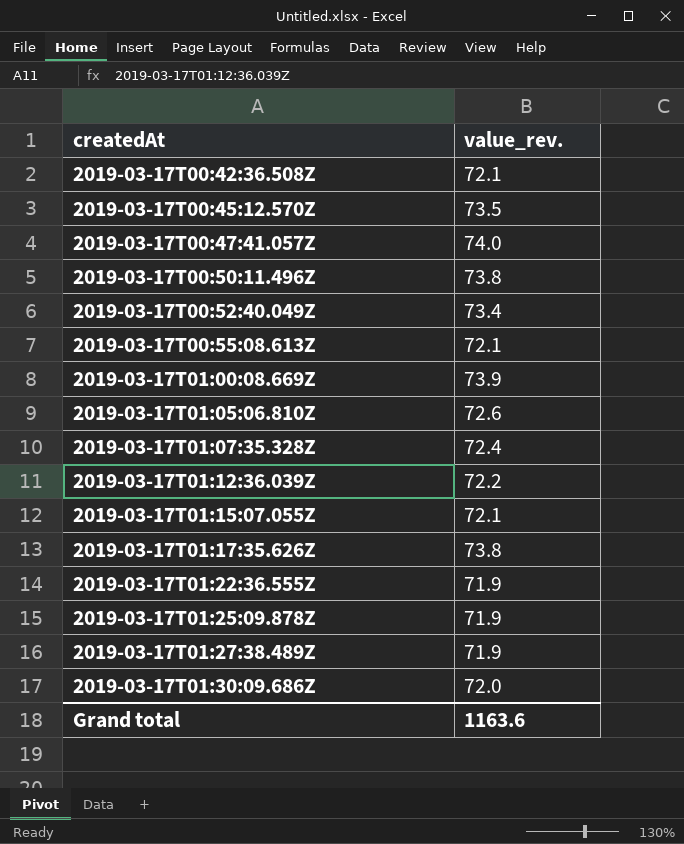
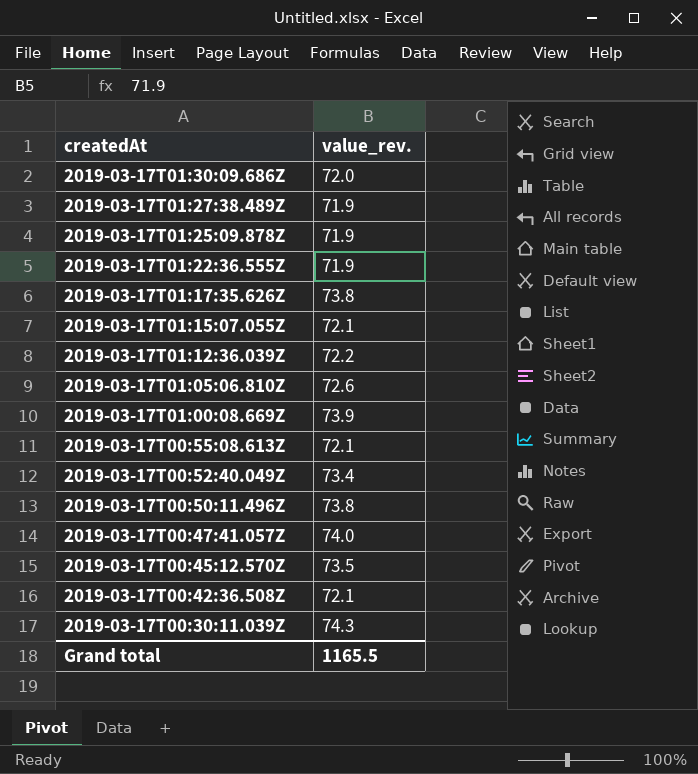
row order: createdAt ascending -> createdAt descending
row 2019-03-17T01:07:35.328Z: 72.4 -> none
row 2019-03-17T00:30:11.039Z: none -> 74.3
Grand total | value_rev.: 1163.6 -> 1165.5

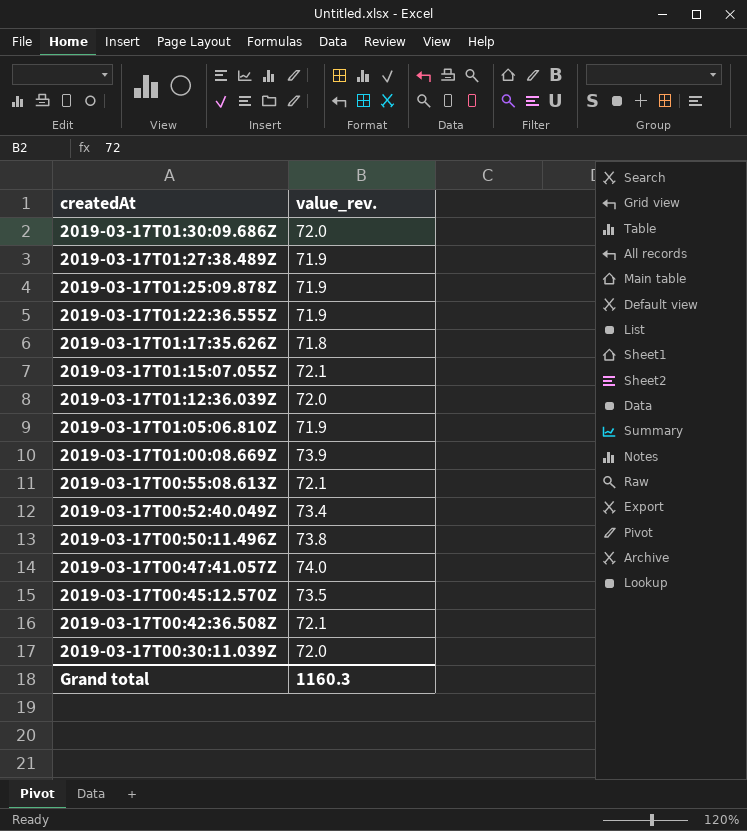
2019-03-17T01:17:35.626Z | value_rev.: 73.8 -> 71.8
2019-03-17T01:12:36.039Z | value_rev.: 72.2 -> 72.0
2019-03-17T01:05:06.810Z | value_rev.: 72.6 -> 71.9
2019-03-17T00:30:11.039Z | value_rev.: 74.3 -> 72.0
Grand total | value_rev.: 1165.5 -> 1160.3

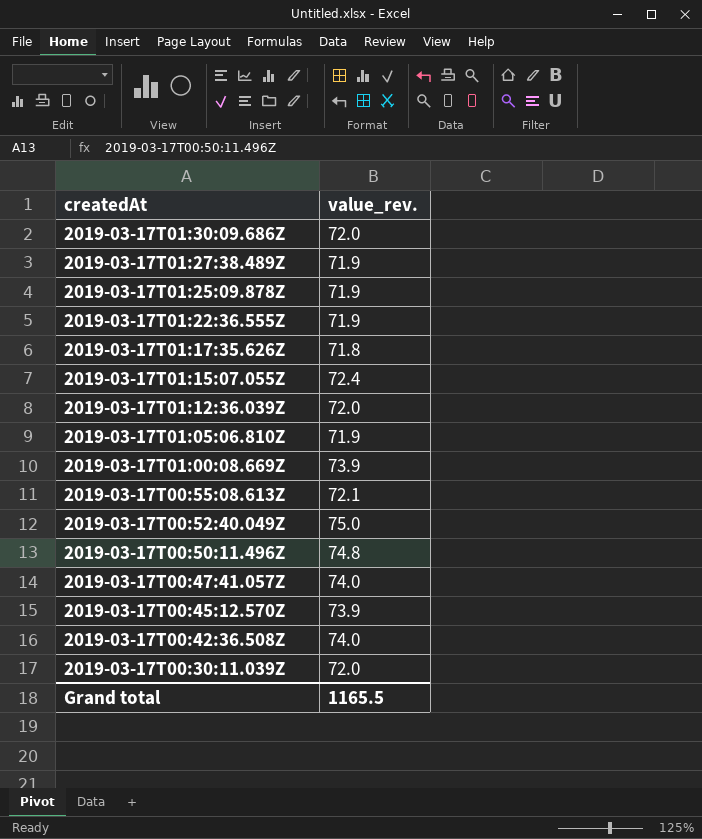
2019-03-17T01:15:07.055Z | value_rev.: 72.1 -> 72.4
2019-03-17T00:52:40.049Z | value_rev.: 73.4 -> 75.0
2019-03-17T00:50:11.496Z | value_rev.: 73.8 -> 74.8
2019-03-17T00:45:12.570Z | value_rev.: 73.5 -> 73.9
2019-03-17T00:42:36.508Z | value_rev.: 72.1 -> 74.0
Grand total | value_rev.: 1160.3 -> 1165.5

